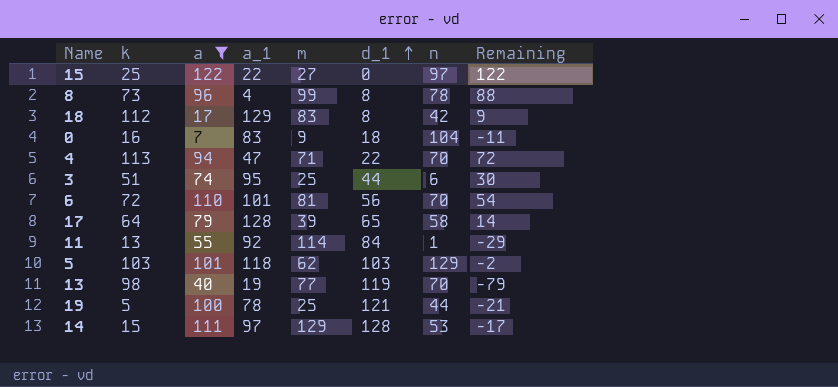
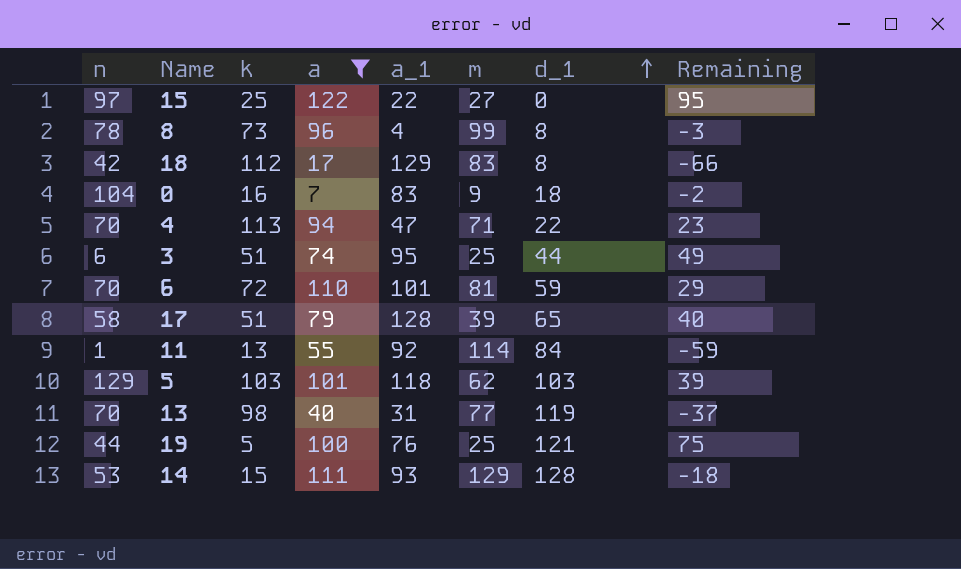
column n | position: 7 -> 1
column Remaining | formula: [a] - [d_1] -> [a] - [m]
6 | d_1: 56 -> 59
17 | k: 64 -> 51
13 | a_1: 19 -> 31
19 | a_1: 78 -> 76
14 | a_1: 97 -> 93

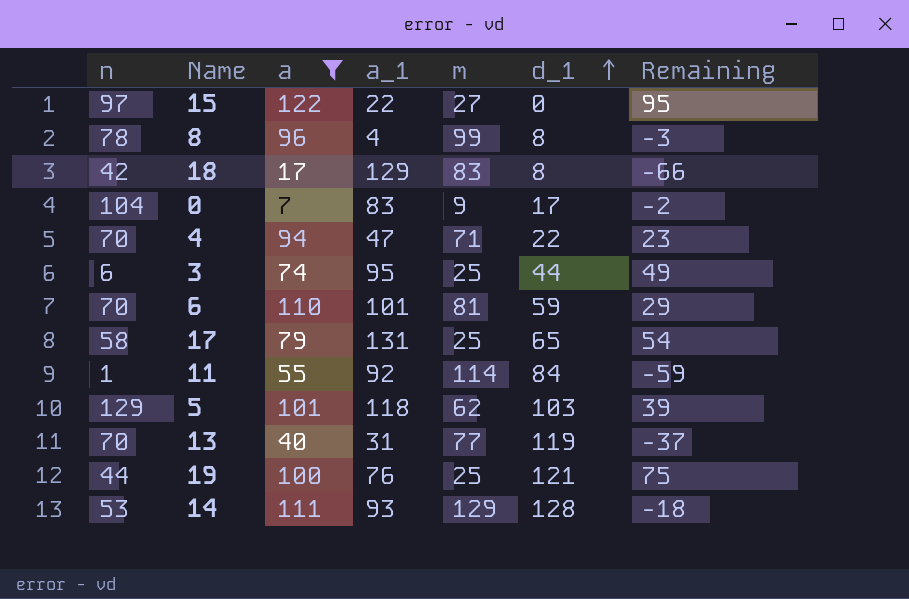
column k | position: 3 -> none
0 | d_1: 18 -> 17
17 | a_1: 128 -> 131
17 | m: 39 -> 25
17 | Remaining: 40 -> 54

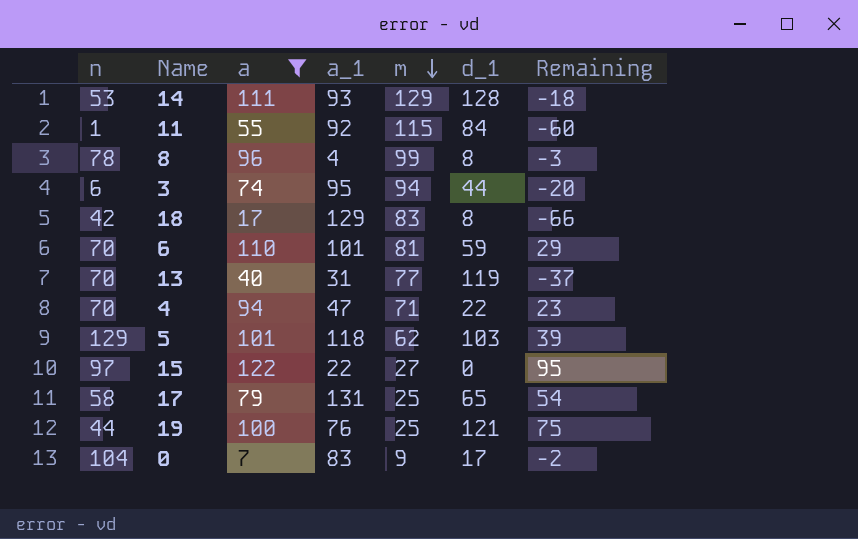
row order: d_1 ascending -> m descending
11 | m: 114 -> 115
11 | Remaining: -59 -> -60
3 | m: 25 -> 94
3 | Remaining: 49 -> -20

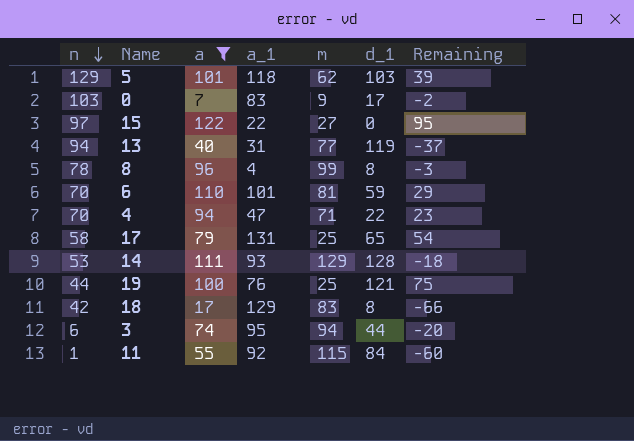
row order: m descending -> n descending
0 | n: 104 -> 103
13 | n: 70 -> 94

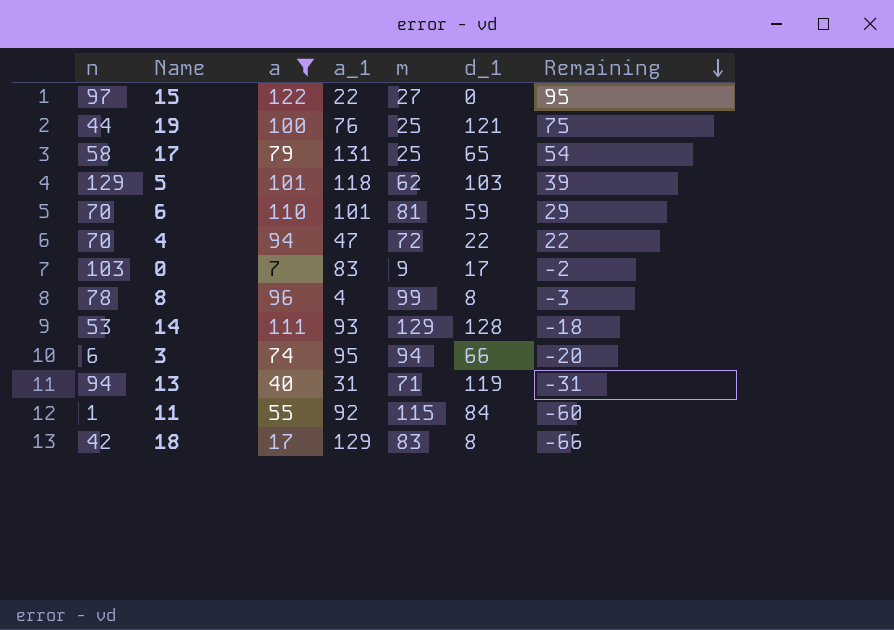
row order: n descending -> Remaining descending
4 | m: 71 -> 72
4 | Remaining: 23 -> 22
3 | d_1: 44 -> 66
13 | m: 77 -> 71
13 | Remaining: -37 -> -31

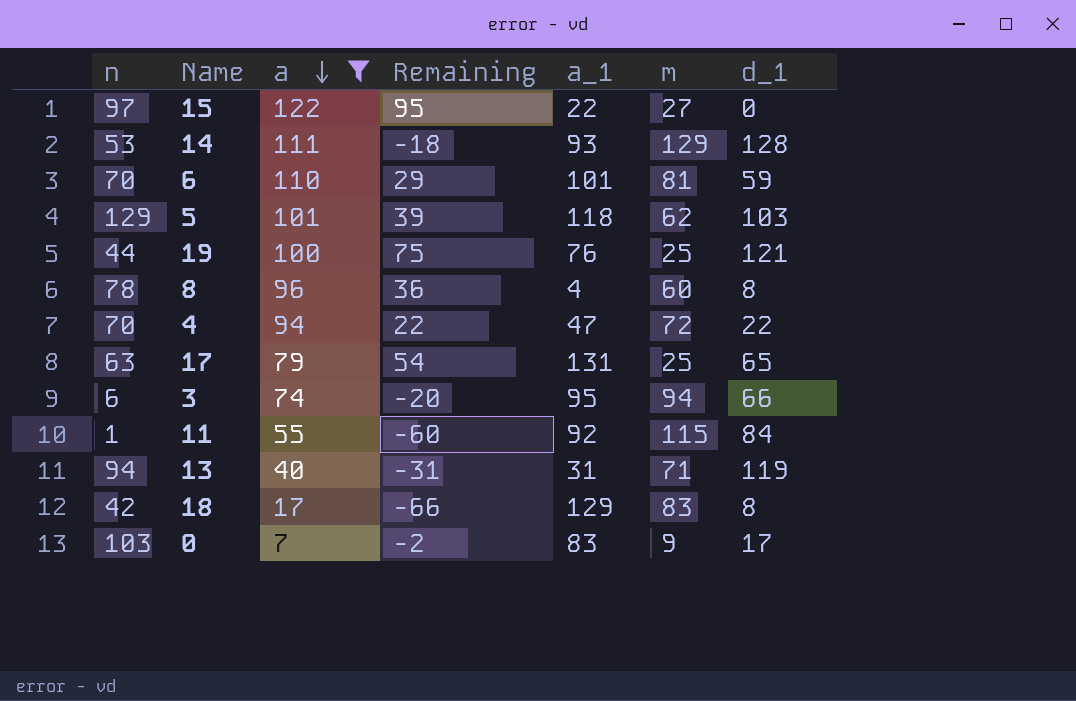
row order: Remaining descending -> a descending
column Remaining | position: 7 -> 4
8 | Remaining: -3 -> 36
8 | m: 99 -> 60
17 | n: 58 -> 63

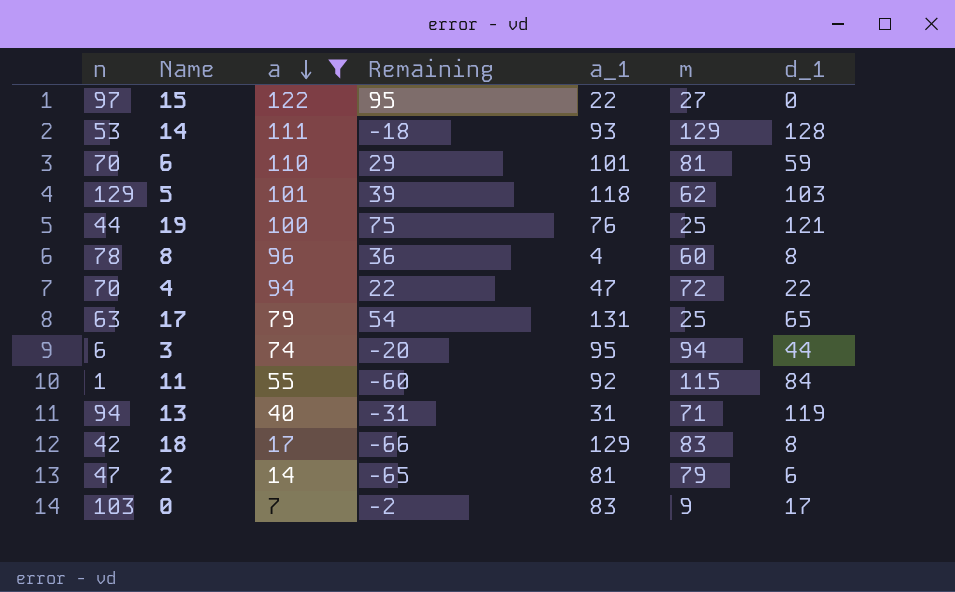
3 | d_1: 66 -> 44
row 2: none -> 47 | 14 | -65 | 81 | 79 | 6

